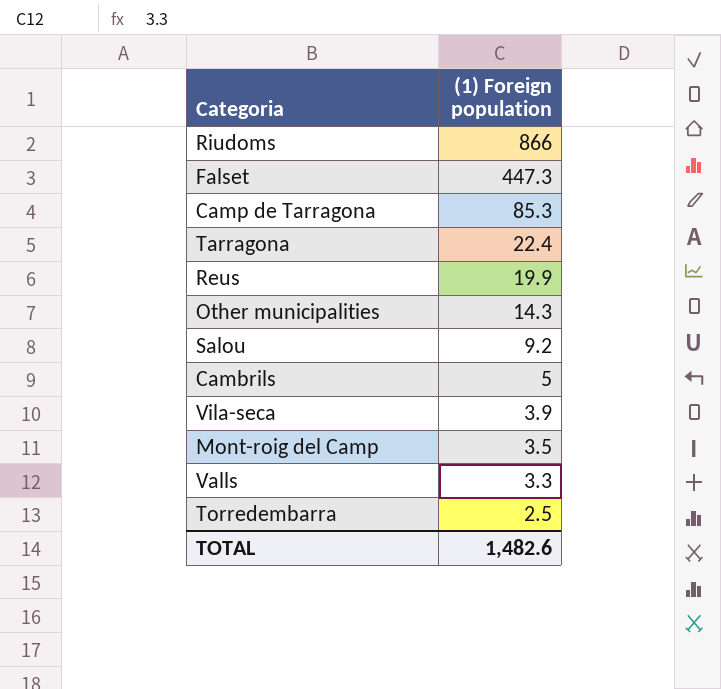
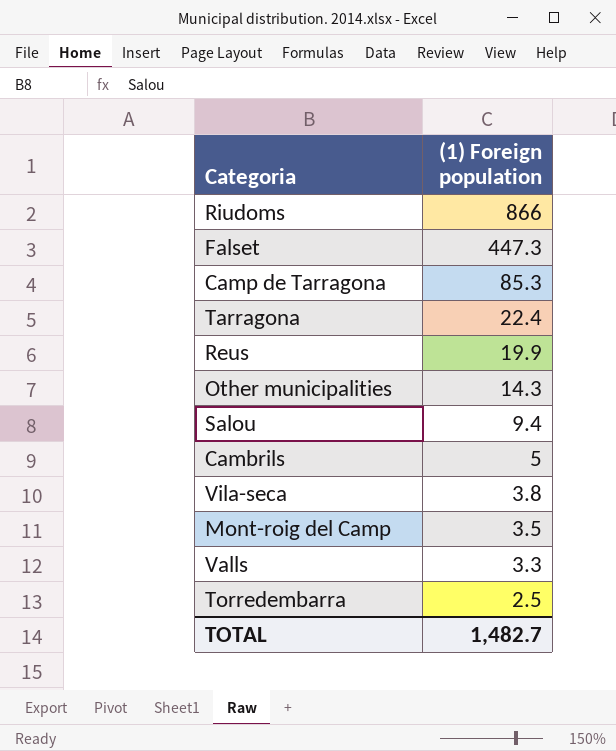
Salou | (1) Foreign population: 9.2 -> 9.4
Vila-seca | (1) Foreign population: 3.9 -> 3.8
TOTAL | (1) Foreign population: 1,482.6 -> 1,482.7

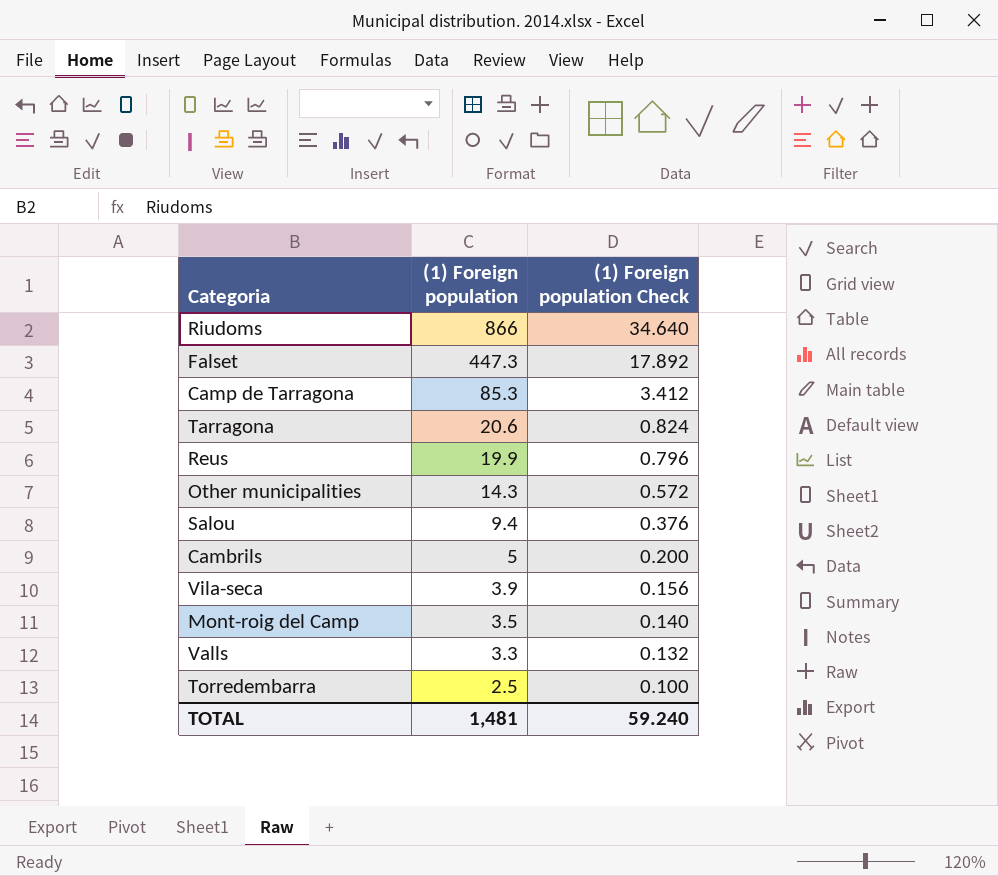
column (1) Foreign population Check | formula: none -> [(1) Foreign population] * 0.04
Tarragona | (1) Foreign population: 22.4 -> 20.6
Vila-seca | (1) Foreign population: 3.8 -> 3.9
TOTAL | (1) Foreign population: 1,482.7 -> 1,481

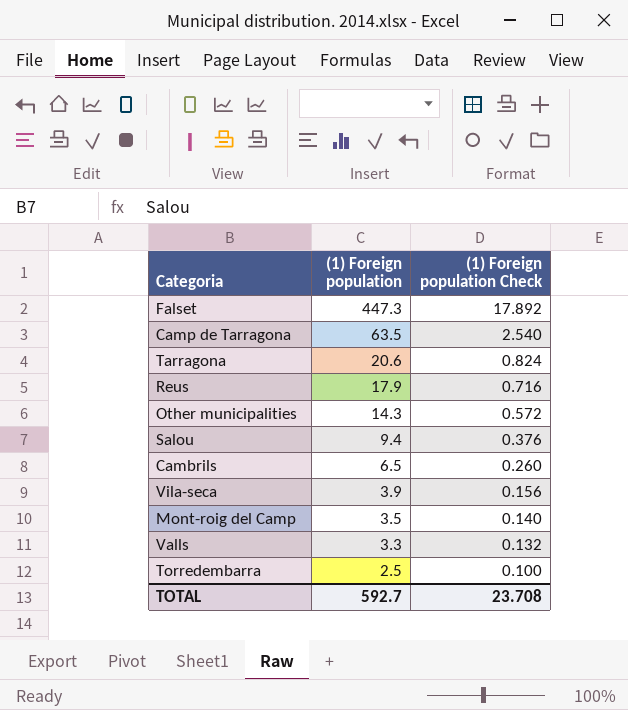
row Riudoms: 866 | 34.640 -> none
Camp de Tarragona | (1) Foreign population: 85.3 -> 63.5
Camp de Tarragona | (1) Foreign population Check: 3.412 -> 2.540
Reus | (1) Foreign population: 19.9 -> 17.9
Reus | (1) Foreign population Check: 0.796 -> 0.716
Cambrils | (1) Foreign population: 5 -> 6.5
Cambrils | (1) Foreign population Check: 0.200 -> 0.260
TOTAL | (1) Foreign population: 1,481 -> 592.7
TOTAL | (1) Foreign population Check: 59.240 -> 23.708

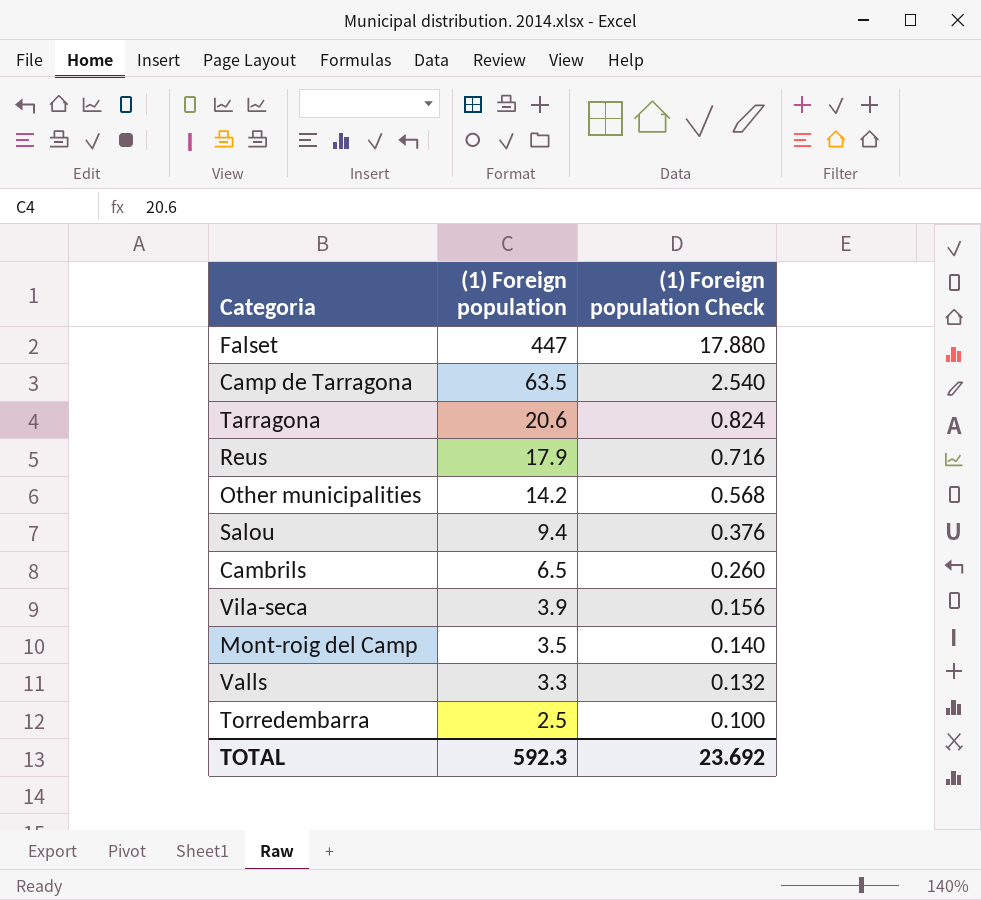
Falset | (1) Foreign population: 447.3 -> 447
Falset | (1) Foreign population Check: 17.892 -> 17.880
Other municipalities | (1) Foreign population: 14.3 -> 14.2
Other municipalities | (1) Foreign population Check: 0.572 -> 0.568
TOTAL | (1) Foreign population: 592.7 -> 592.3
TOTAL | (1) Foreign population Check: 23.708 -> 23.692

